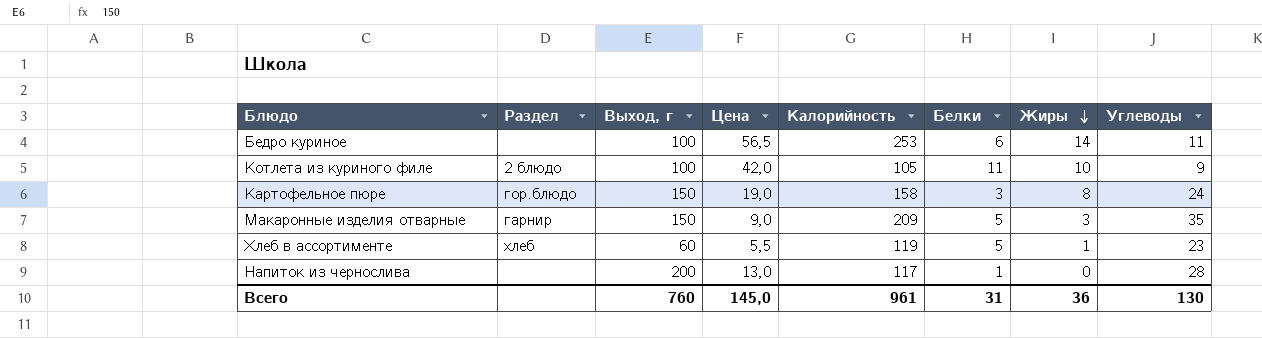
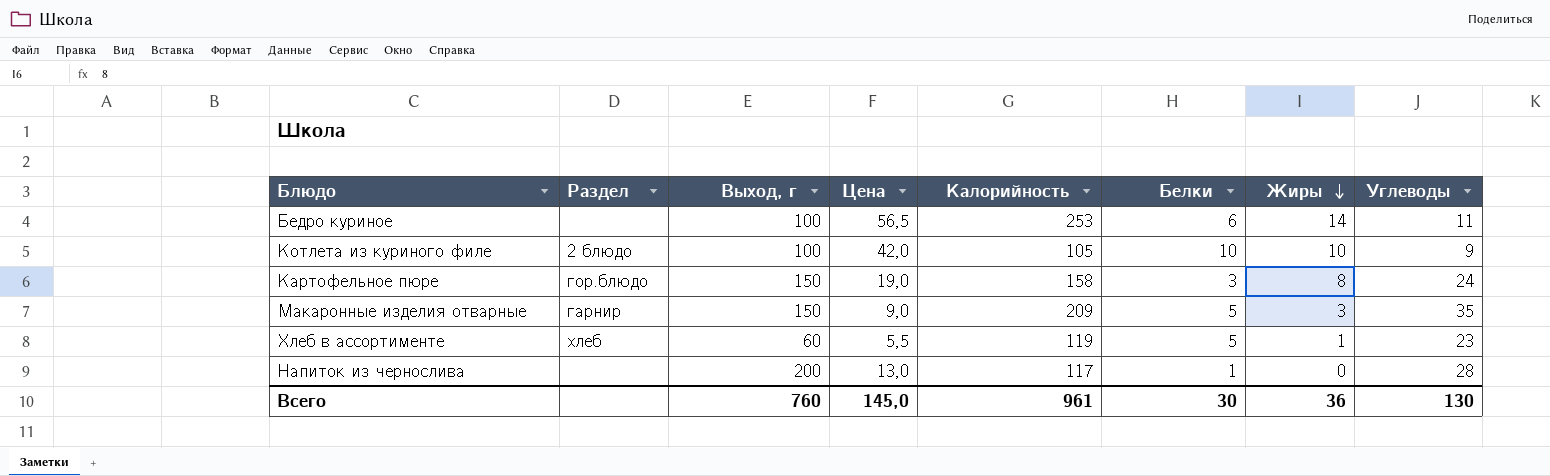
Котлета из куриного филе | Белки: 11 -> 10
Всего | Белки: 31 -> 30

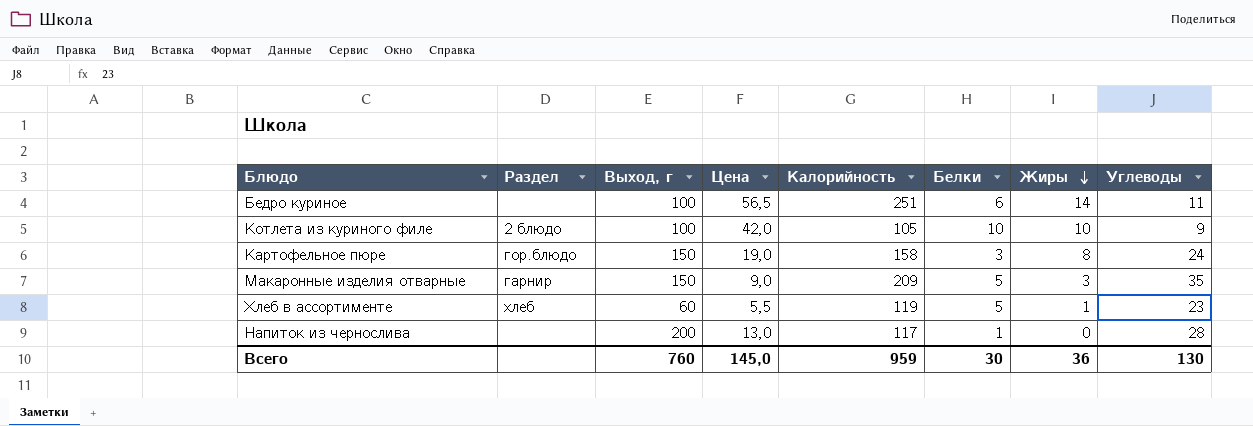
Бедро куриное | Калорийность: 253 -> 251
Всего | Калорийность: 961 -> 959

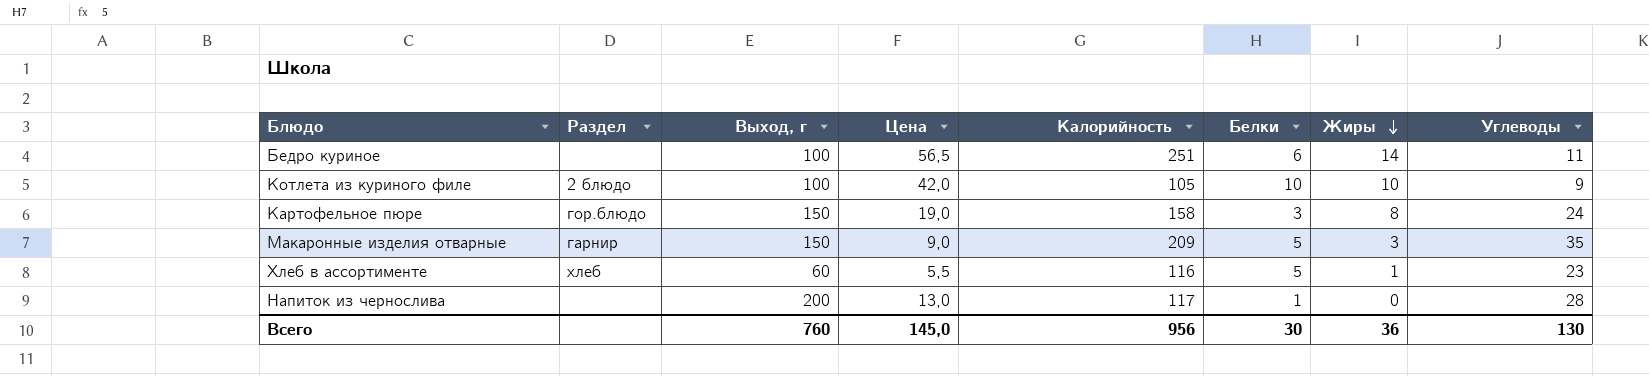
Хлеб в ассортименте | Калорийность: 119 -> 116
Всего | Калорийность: 959 -> 956

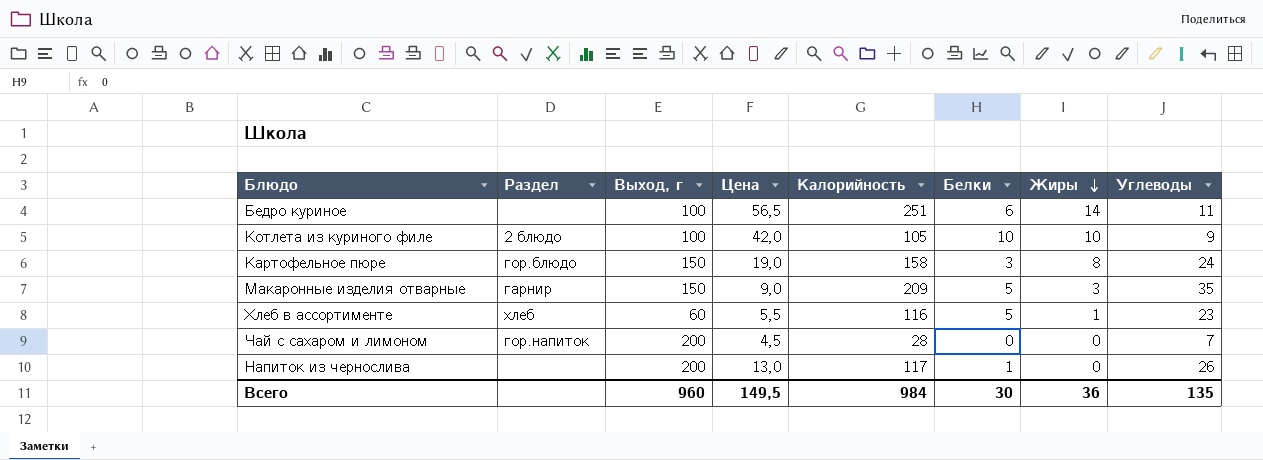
row Чай с сахаром и лимоном: none -> гор.напиток | 200 | 4,5 | 28 | 0 | 0 | 7
Напиток из чернослива | Углеводы: 28 -> 26
Всего | Выход, г: 760 -> 960
Всего | Цена: 145,0 -> 149,5
Всего | Калорийность: 956 -> 984
Всего | Углеводы: 130 -> 135

